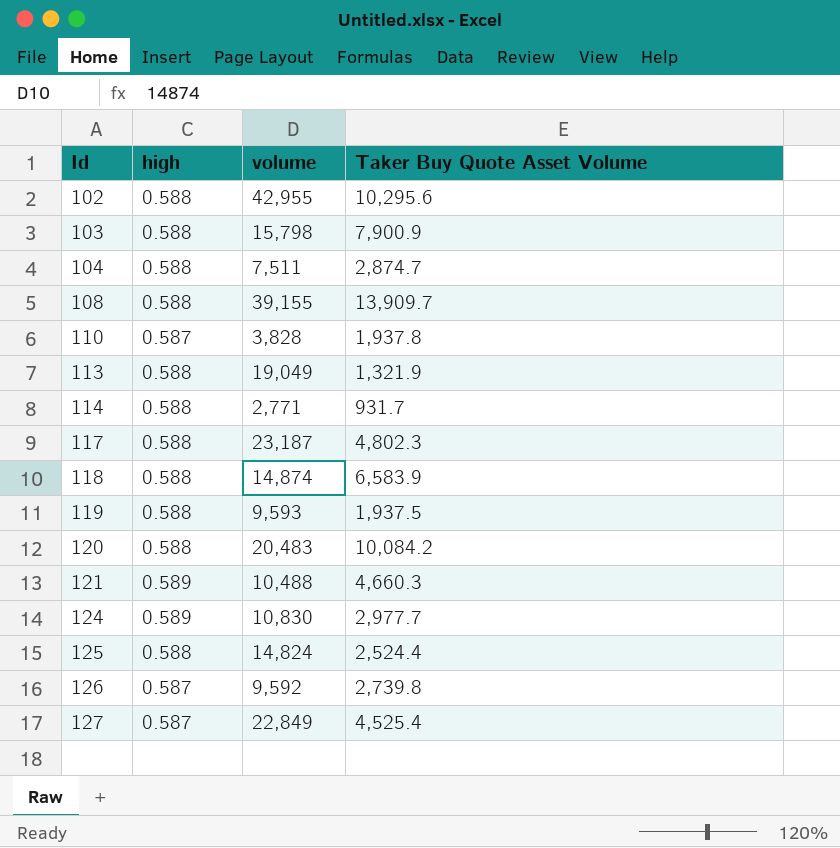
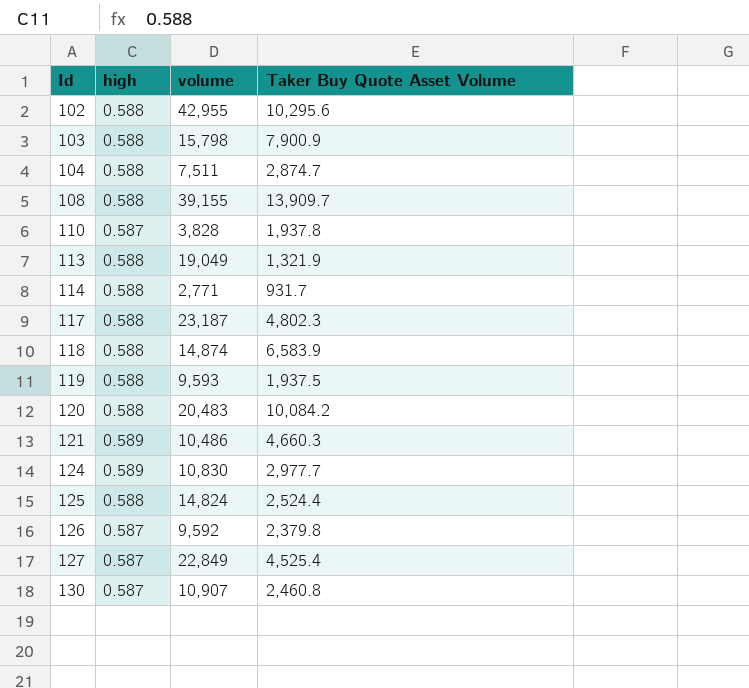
121 | volume: 10,488 -> 10,486
126 | Taker Buy Quote Asset Volume: 2,739.8 -> 2,379.8
row 130: none -> 0.587 | 10,907 | 2,460.8

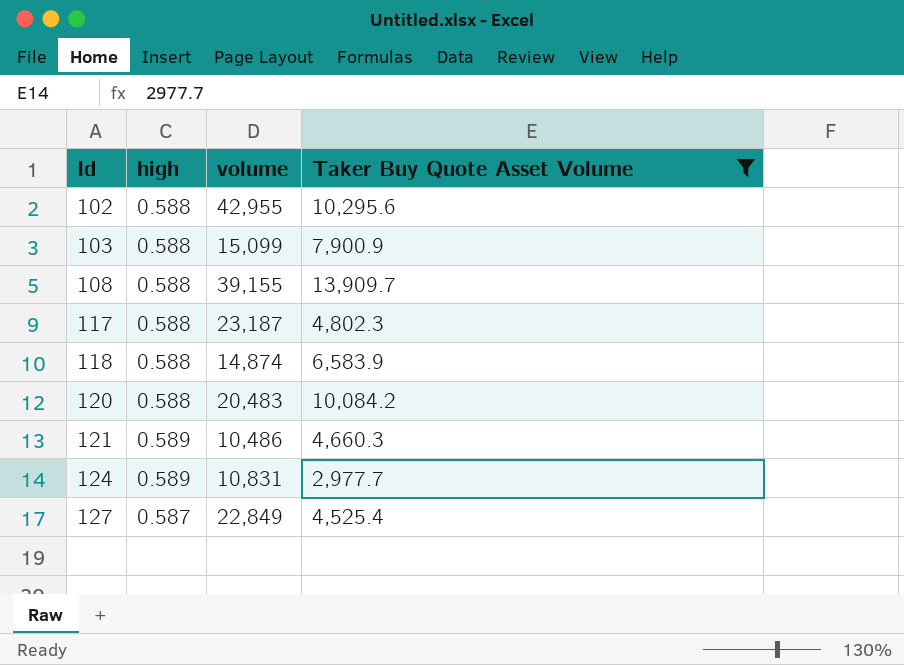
filter: none -> Taker Buy Quote Asset Volume >= 2,977.7
103 | volume: 15,798 -> 15,099
124 | volume: 10,830 -> 10,831

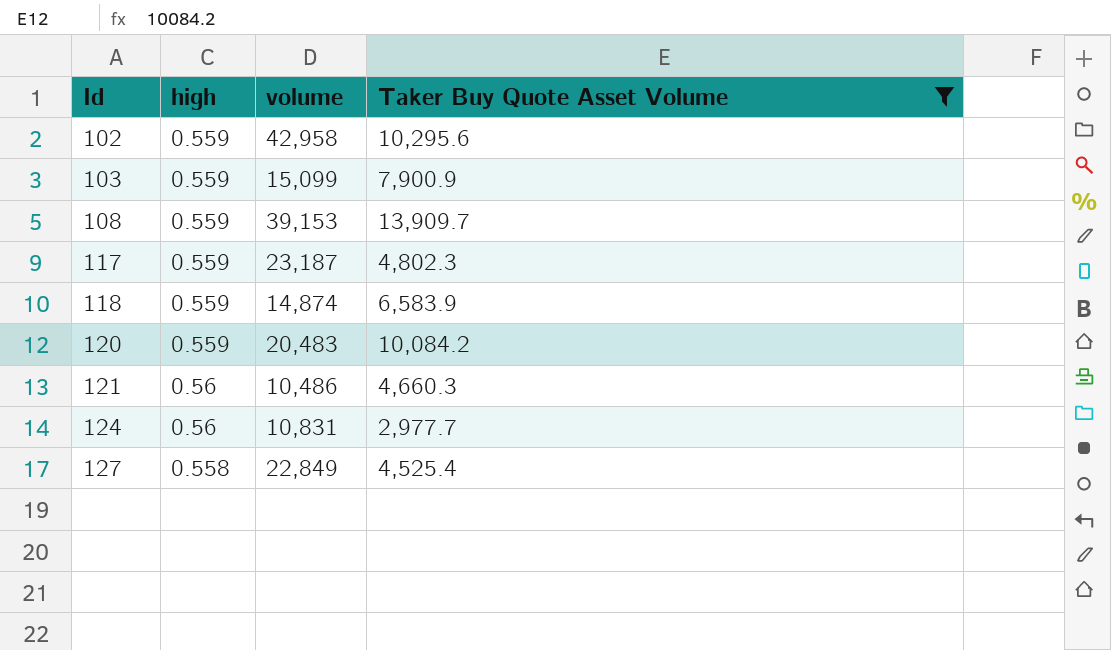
102 | high: 0.588 -> 0.559
102 | volume: 42,955 -> 42,958
103 | high: 0.588 -> 0.559
108 | high: 0.588 -> 0.559
108 | volume: 39,155 -> 39,153
117 | high: 0.588 -> 0.559
118 | high: 0.588 -> 0.559
120 | high: 0.588 -> 0.559
121 | high: 0.589 -> 0.56
124 | high: 0.589 -> 0.56
127 | high: 0.587 -> 0.558

